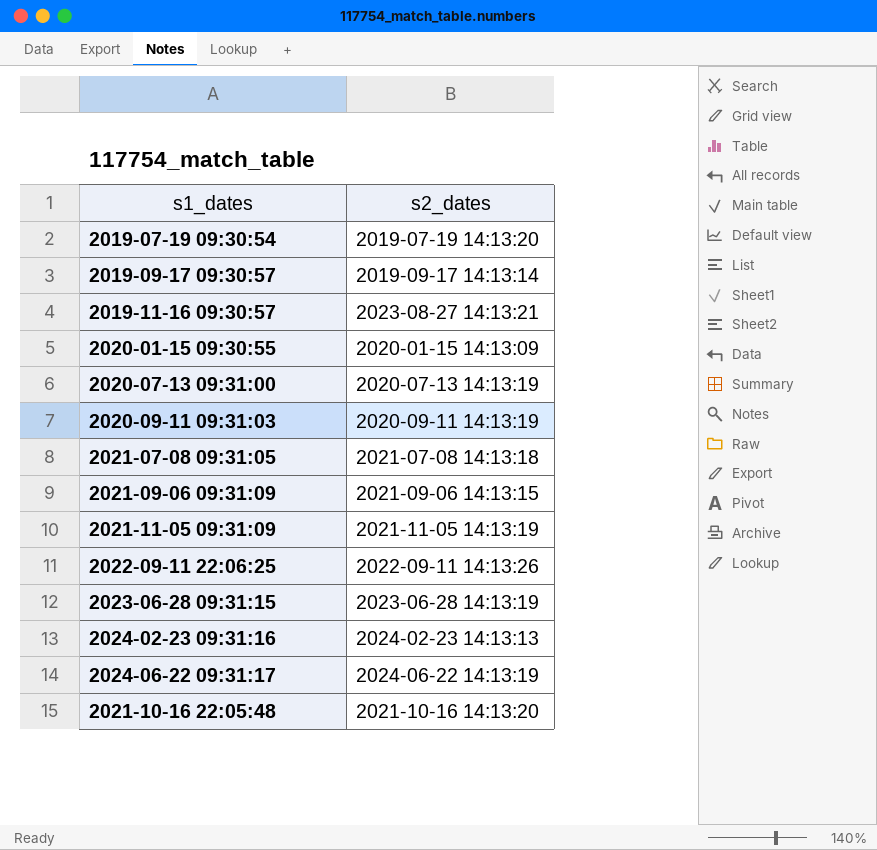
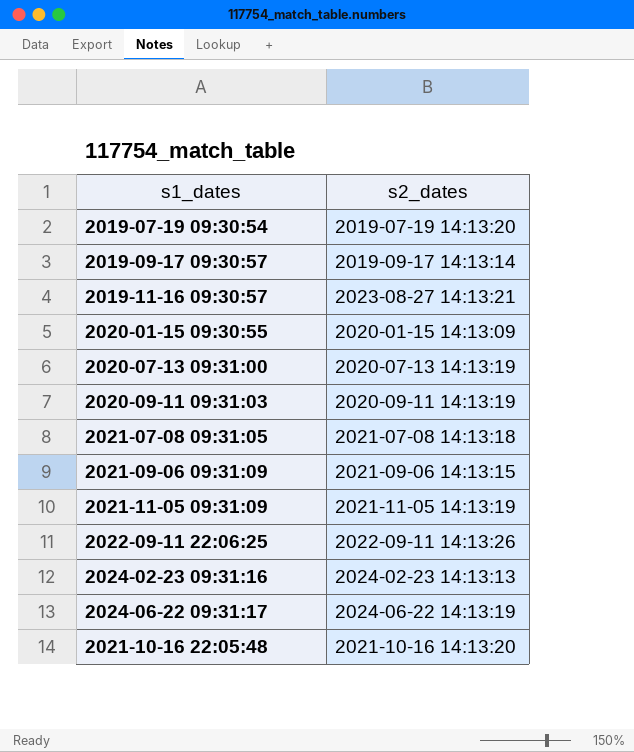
row 2023-06-28 09:31:15: 2023-06-28 14:13:19 -> none

